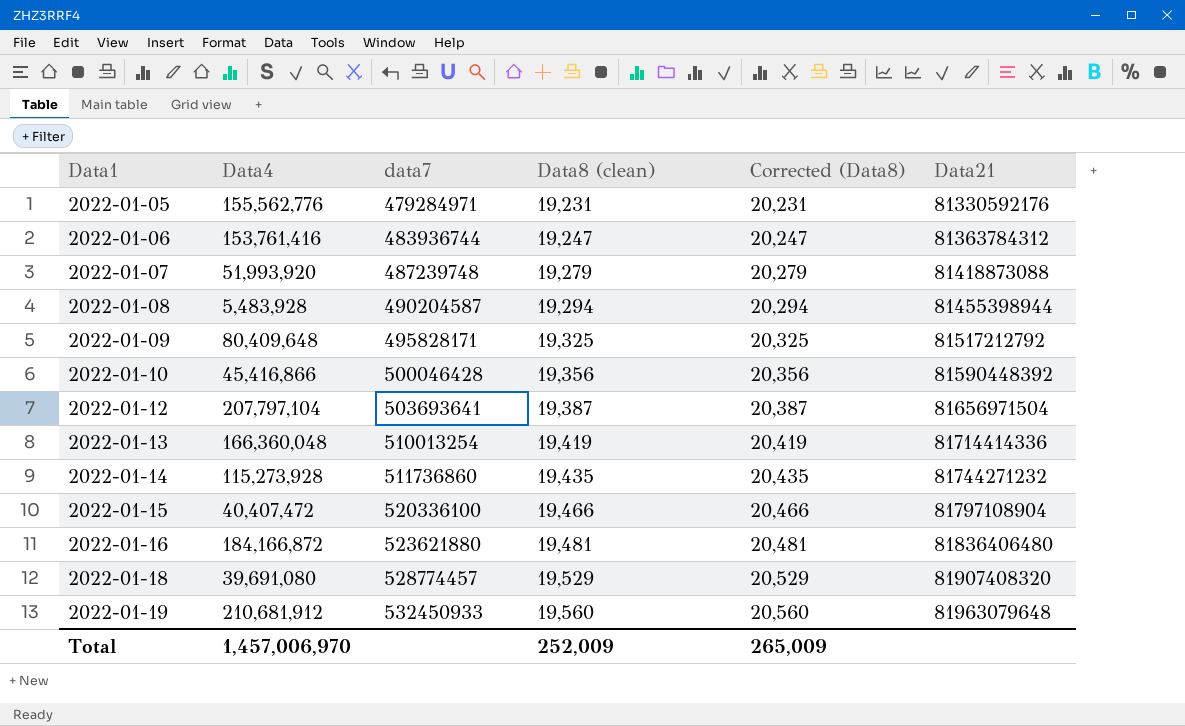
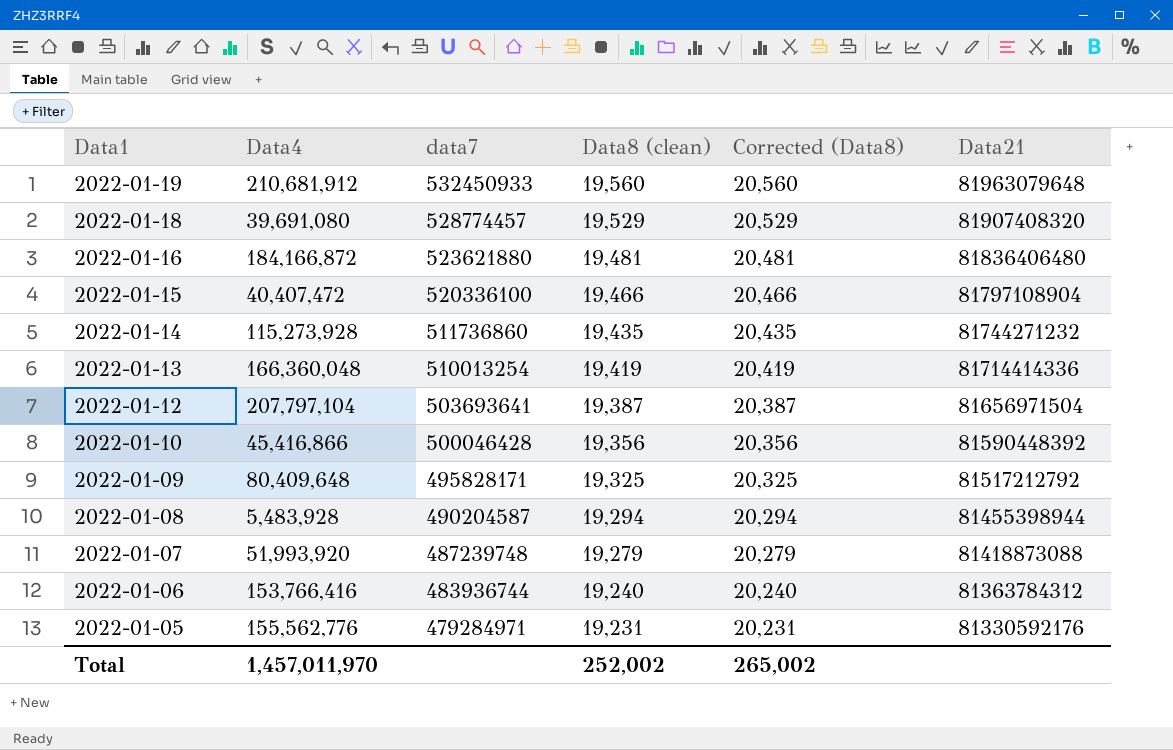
row order: Data1 ascending -> Data1 descending
2022-01-06 | Data4: 153,761,416 -> 153,766,416
2022-01-06 | Data8 (clean): 19,247 -> 19,240
2022-01-06 | Corrected (Data8): 20,247 -> 20,240
Total | Data4: 1,457,006,970 -> 1,457,011,970
Total | Data8 (clean): 252,009 -> 252,002
Total | Corrected (Data8): 265,009 -> 265,002

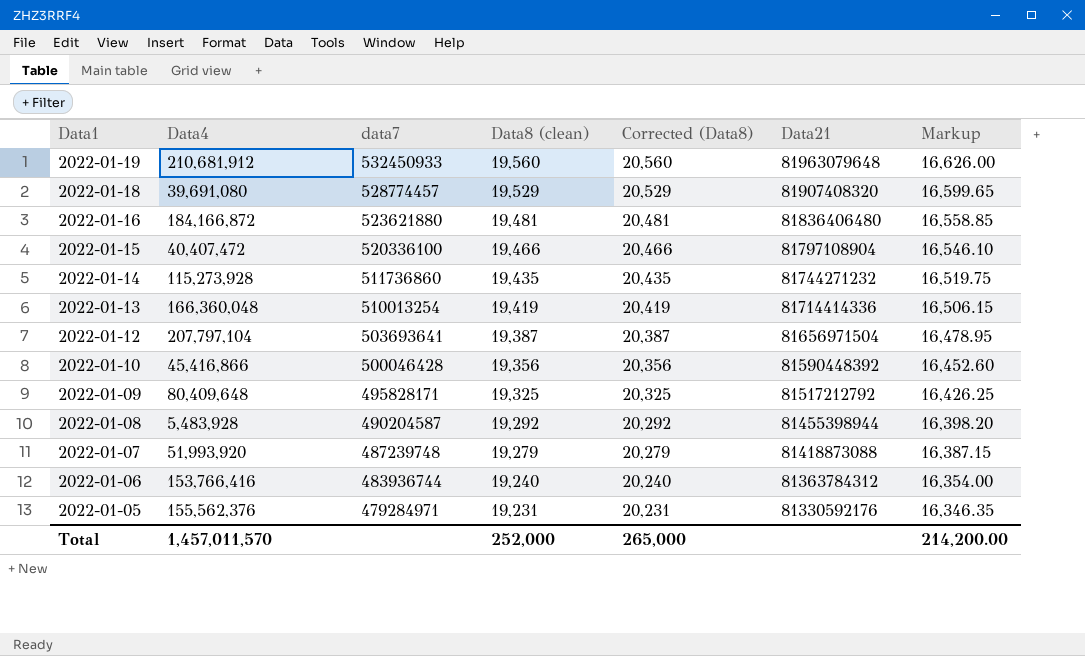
column Markup | formula: none -> [Data8 (clean)] * 0.85
2022-01-08 | Data8 (clean): 19,294 -> 19,292
2022-01-08 | Corrected (Data8): 20,294 -> 20,292
2022-01-05 | Data4: 155,562,776 -> 155,562,376
Total | Data4: 1,457,011,970 -> 1,457,011,570
Total | Data8 (clean): 252,002 -> 252,000
Total | Corrected (Data8): 265,002 -> 265,000

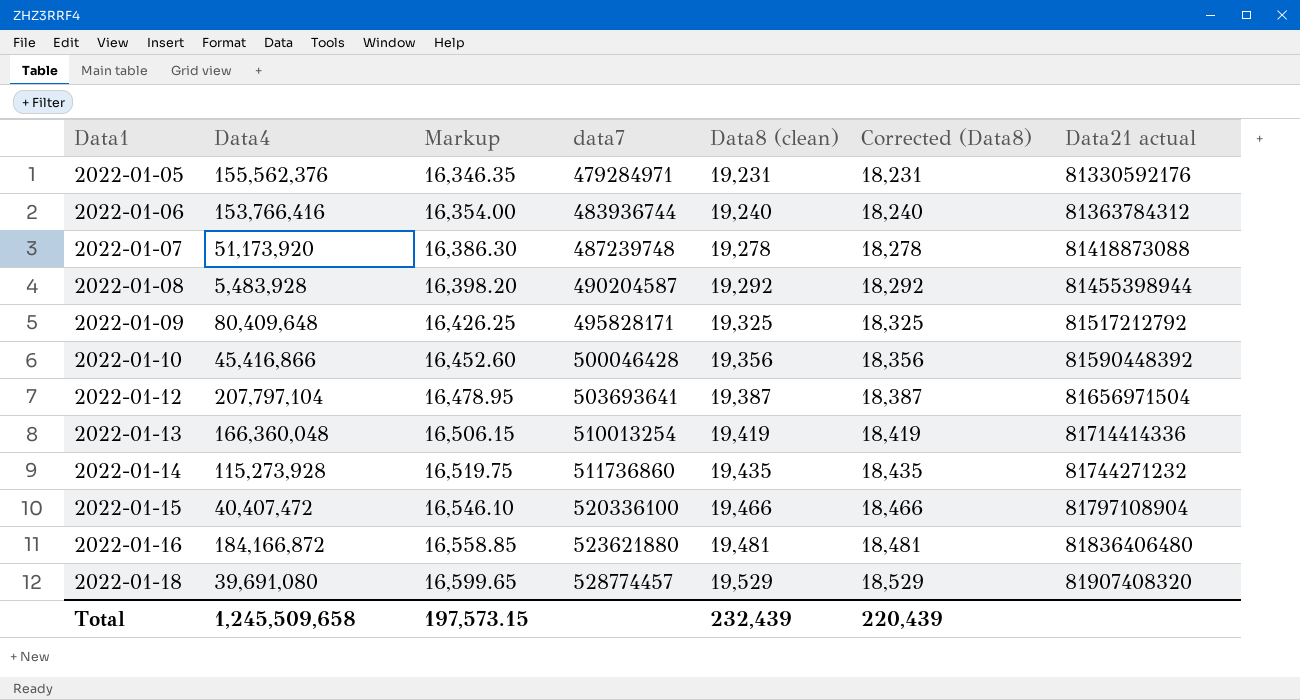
row order: Data1 descending -> Data1 ascending
column Markup | position: 7 -> 3
column Corrected (Data8) | formula: [Data8 (clean)] + 1000 -> [Data8 (clean)] - 1000
column name: Data21 -> Data21 actual
row 2022-01-19: 210,681,912 | 532450933 | 19,560 | 20,560 | 81963079648 | 16,626.00 -> none
2022-01-07 | Data4: 51,993,920 -> 51,173,920
2022-01-07 | Markup: 16,387.15 -> 16,386.30
2022-01-07 | Data8 (clean): 19,279 -> 19,278
Total | Data4: 1,457,011,570 -> 1,245,509,658
Total | Markup: 214,200.00 -> 197,573.15
Total | Data8 (clean): 252,000 -> 232,439
Total | Corrected (Data8): 265,000 -> 220,439

